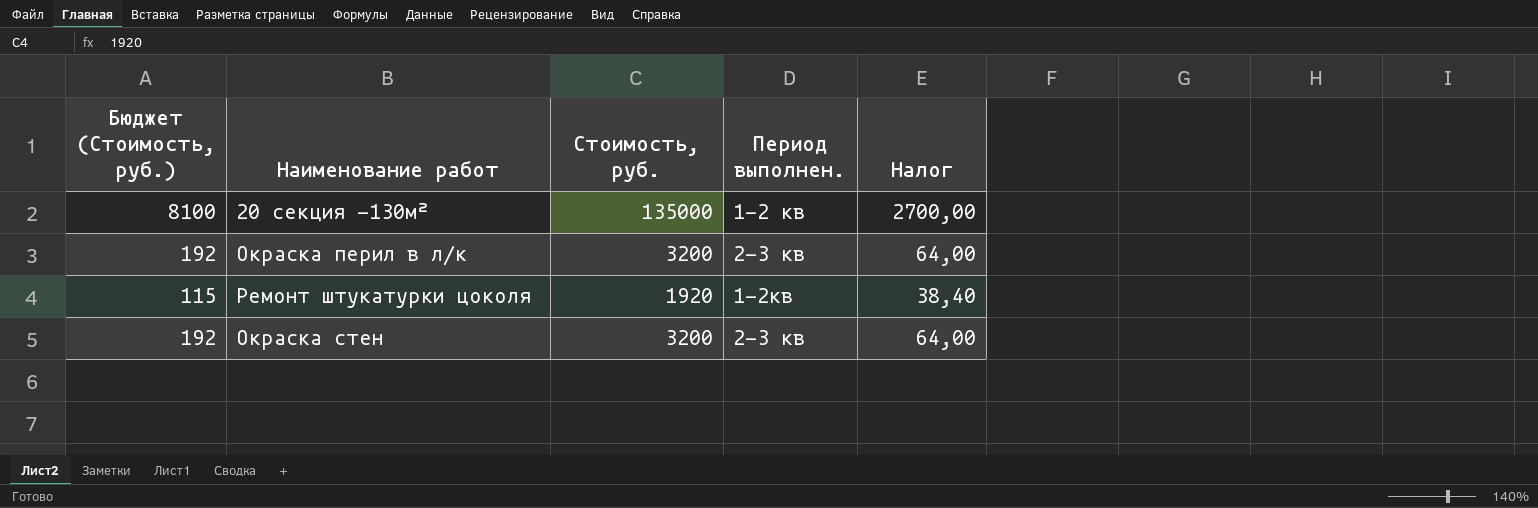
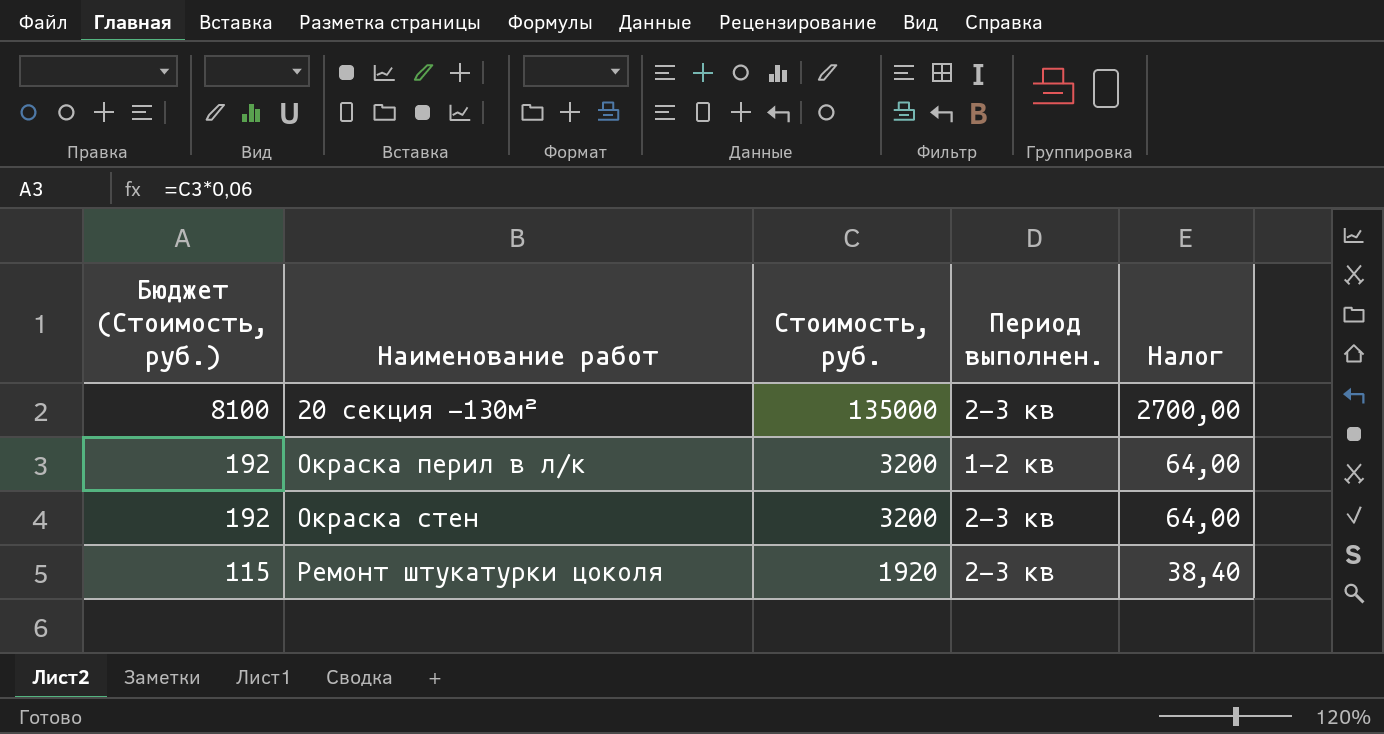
row order: none -> Бюджет (Стоимость, руб.) descending
20 секция -130м² | Период выполнен.: 1-2 кв -> 2-3 кв
Окраска перил в л/к | Период выполнен.: 2-3 кв -> 1-2 кв
Ремонт штукатурки цоколя | Период выполнен.: 1-2кв -> 2-3 кв

